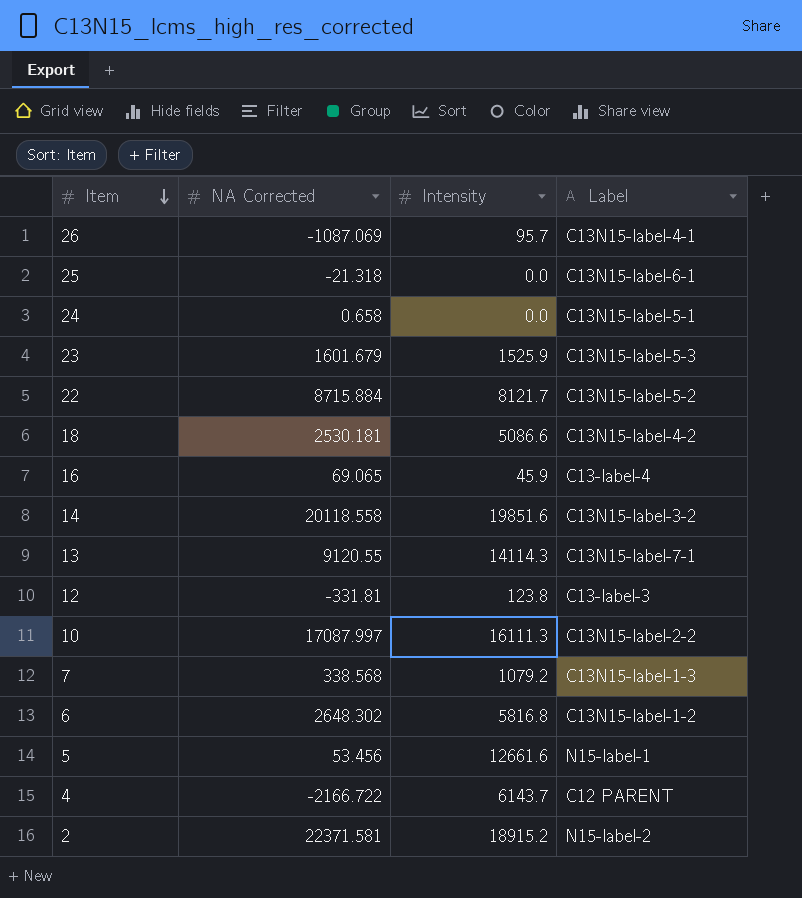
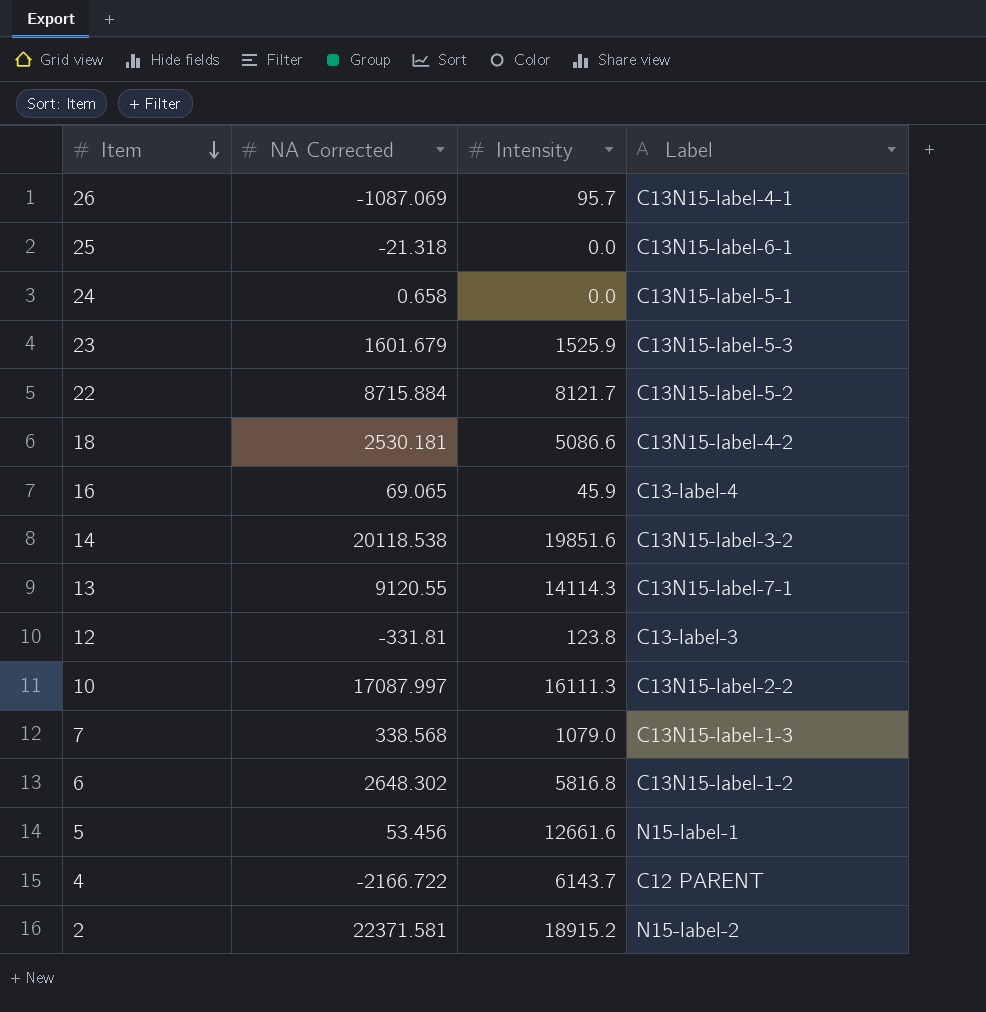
14 | NA Corrected: 20118.558 -> 20118.538
7 | Intensity: 1079.2 -> 1079.0

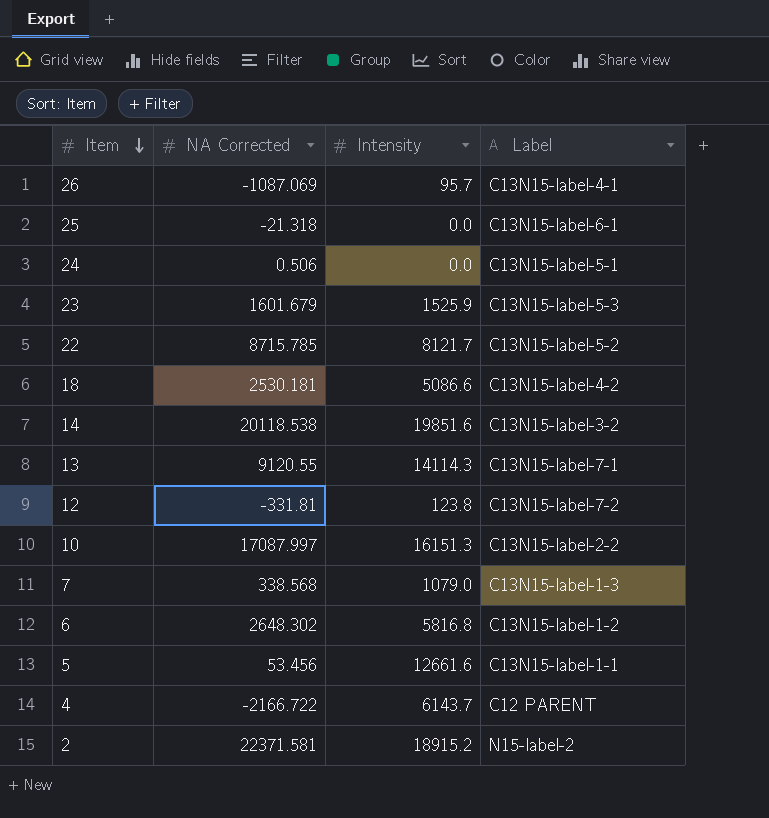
row 16: 69.065 | 45.9 | C13-label-4 -> none
24 | NA Corrected: 0.658 -> 0.506
22 | NA Corrected: 8715.884 -> 8715.785
12 | Label: C13-label-3 -> C13N15-label-7-2
10 | Intensity: 16111.3 -> 16151.3
5 | Label: N15-label-1 -> C13N15-label-1-1

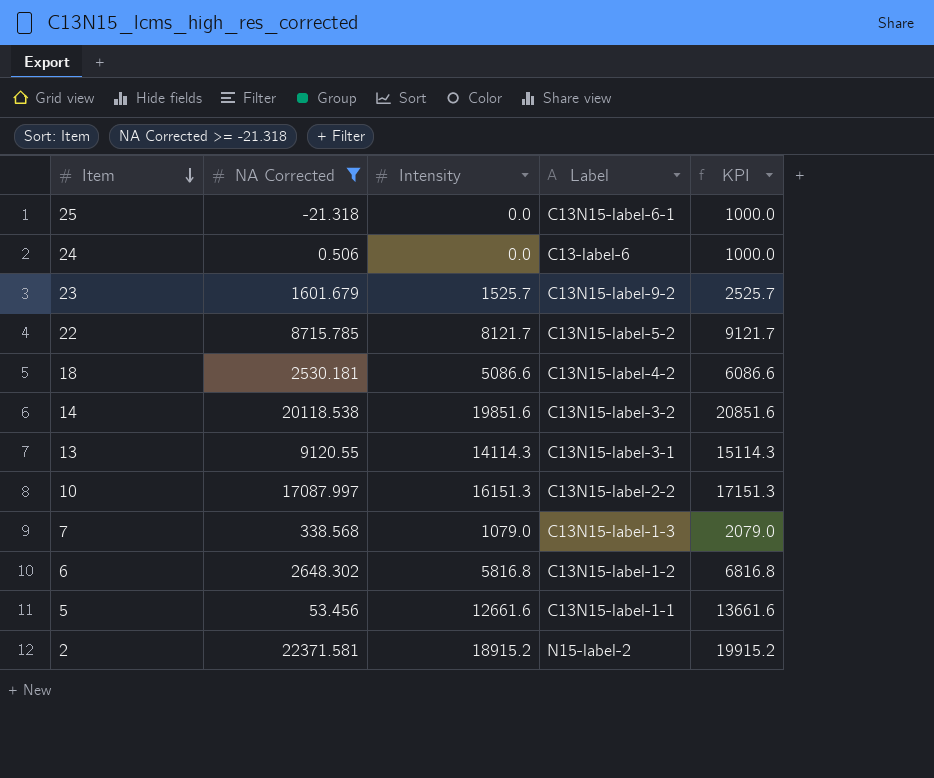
filter: none -> NA Corrected >= -21.318
column KPI | formula: none -> [Intensity] + 1000
24 | Label: C13N15-label-5-1 -> C13-label-6
23 | Intensity: 1525.9 -> 1525.7
23 | Label: C13N15-label-5-3 -> C13N15-label-9-2
13 | Label: C13N15-label-7-1 -> C13N15-label-3-1

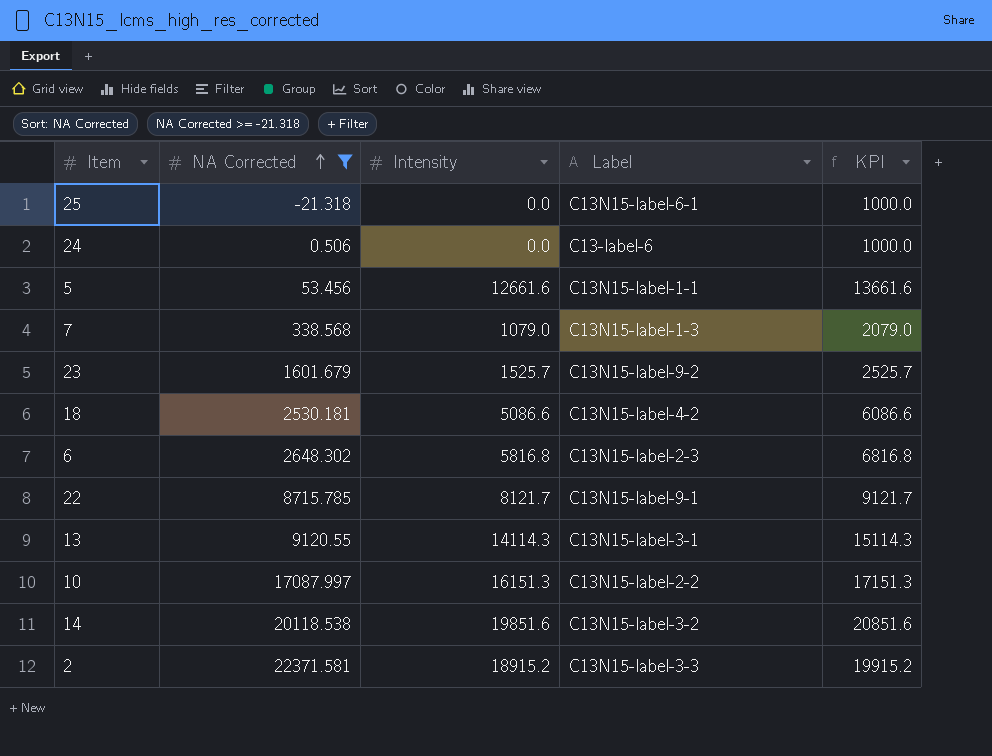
row order: Item descending -> NA Corrected ascending
6 | Label: C13N15-label-1-2 -> C13N15-label-2-3
22 | Label: C13N15-label-5-2 -> C13N15-label-9-1
2 | Label: N15-label-2 -> C13N15-label-3-3

